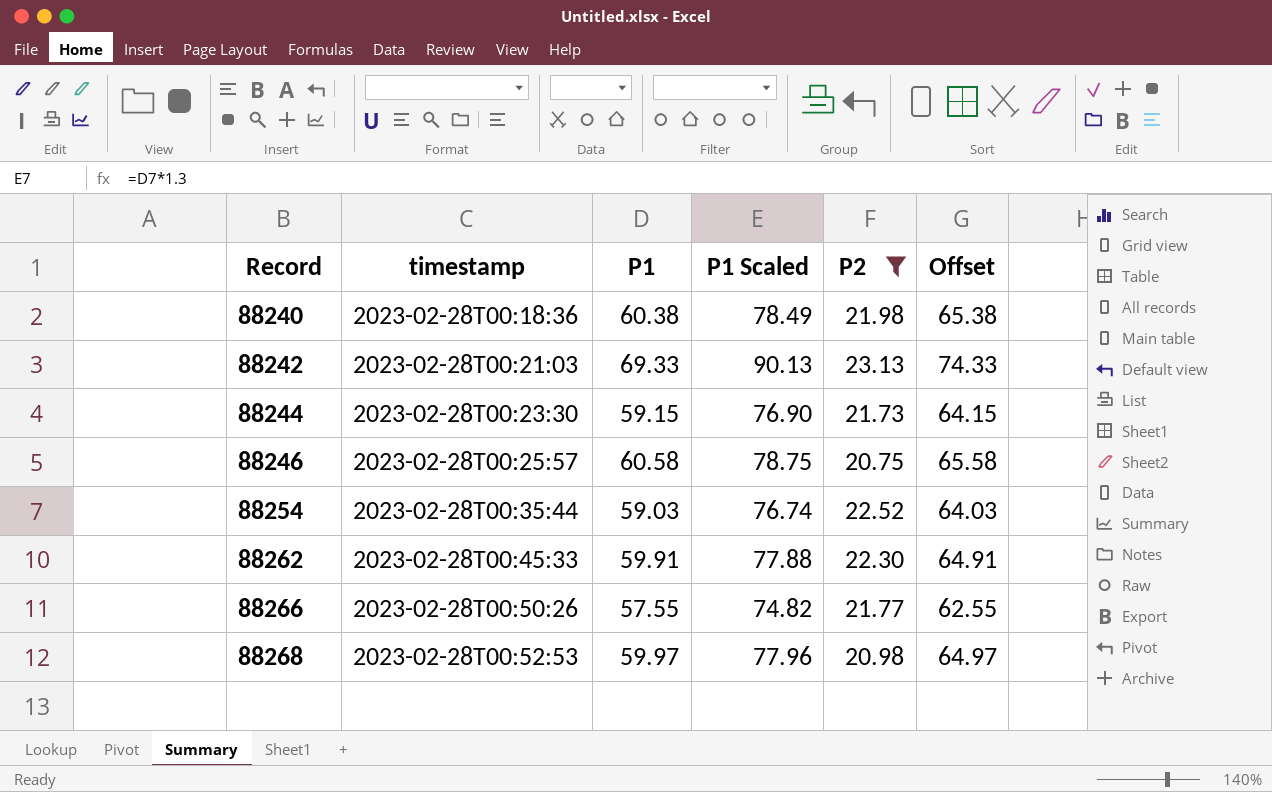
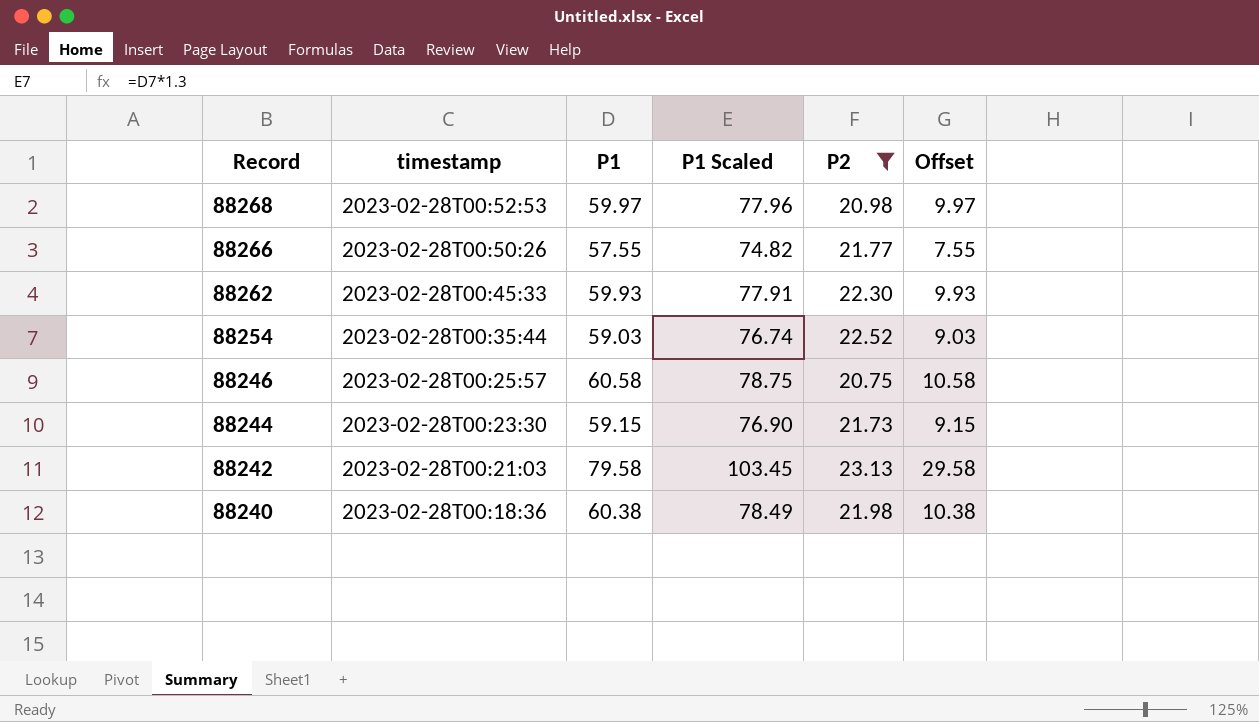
row order: Record ascending -> Record descending
column Offset | formula: [P1] + 5 -> [P1] - 50
88262 | P1: 59.91 -> 59.93
88262 | P1 Scaled: 77.88 -> 77.91
88242 | P1: 69.33 -> 79.58
88242 | P1 Scaled: 90.13 -> 103.45

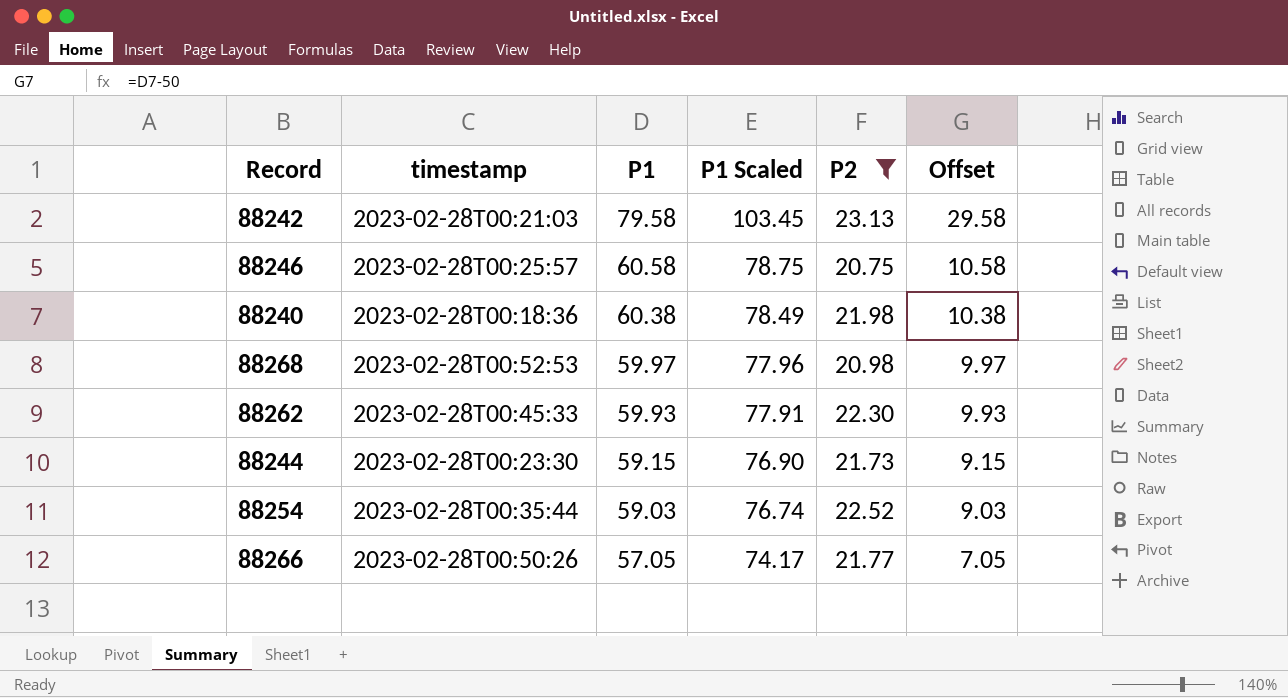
row order: Record descending -> P1 descending
88266 | P1: 57.55 -> 57.05
88266 | P1 Scaled: 74.82 -> 74.17
88266 | Offset: 7.55 -> 7.05

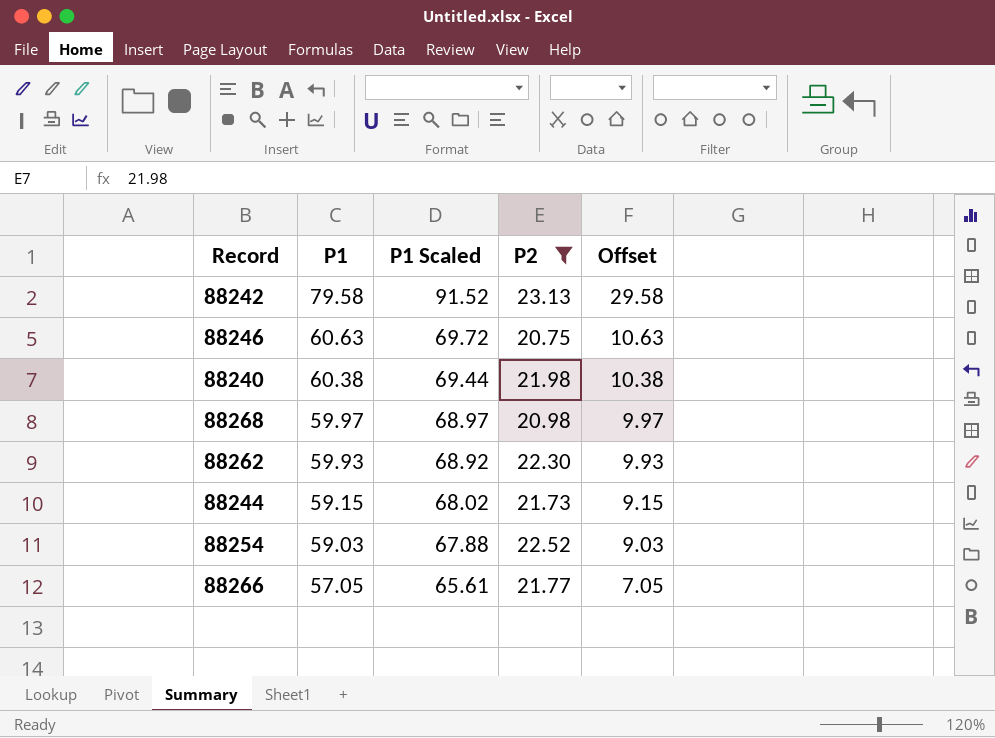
column timestamp | position: 2 -> none
column P1 Scaled | formula: [P1] * 1.3 -> [P1] * 1.15
88246 | P1: 60.58 -> 60.63
88246 | Offset: 10.58 -> 10.63

